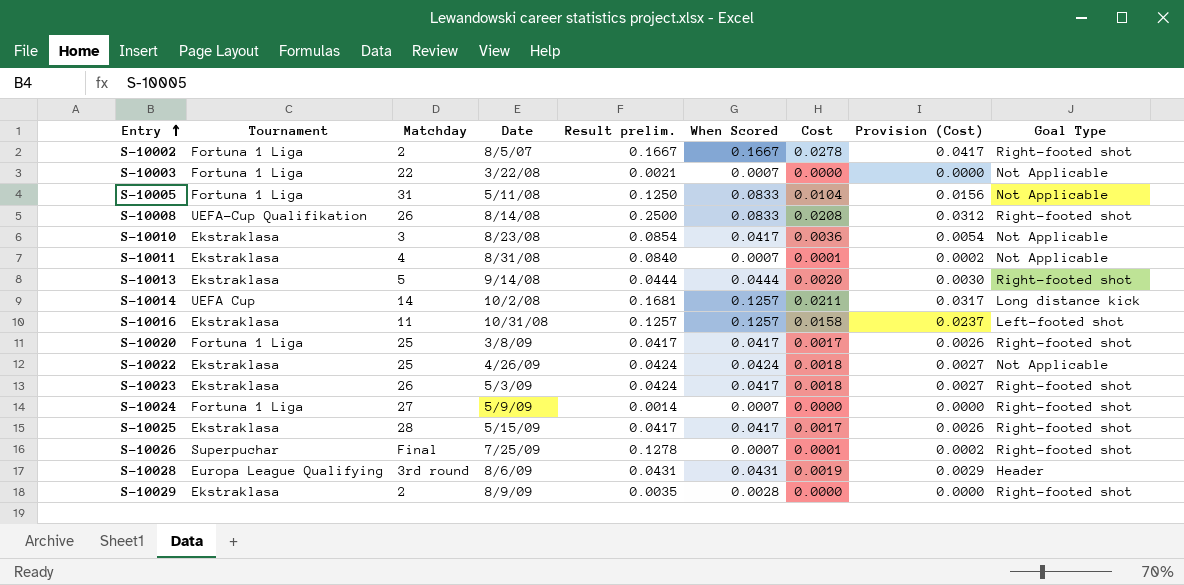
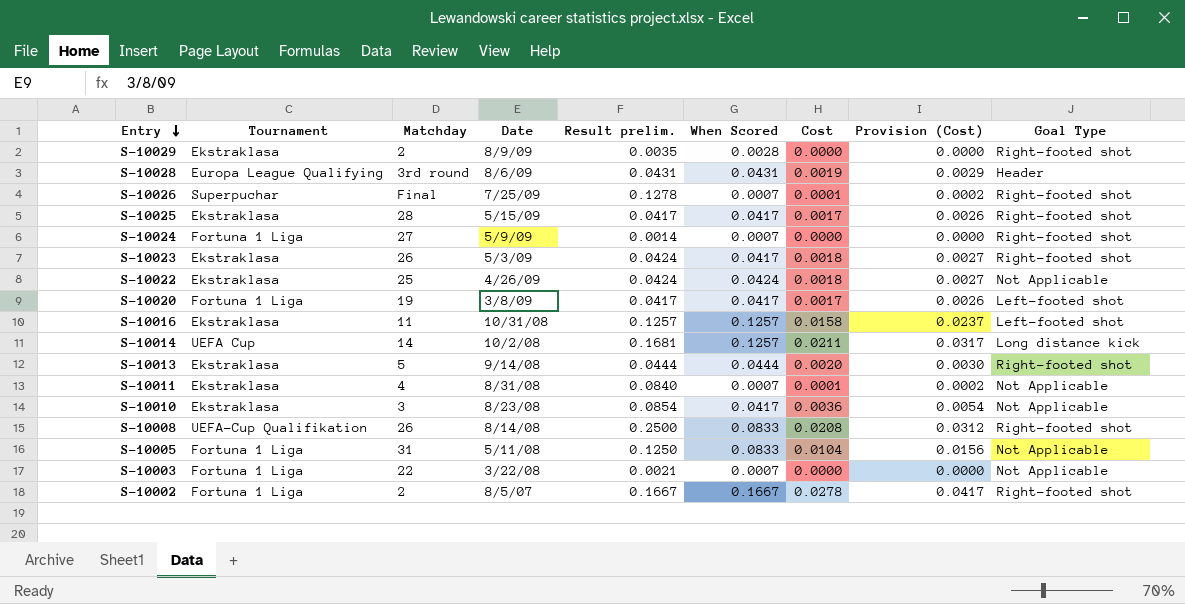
row order: Entry ascending -> Entry descending
S-10020 | Matchday: 25 -> 19
S-10020 | Goal Type: Right-footed shot -> Left-footed shot

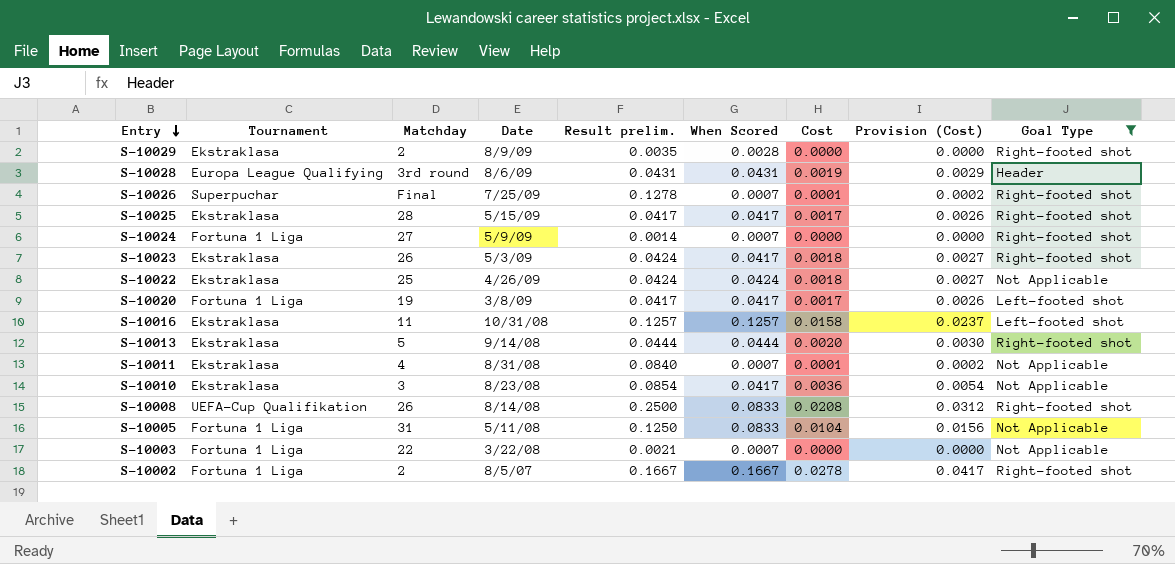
filter: none -> Goal Type != Long distance kick

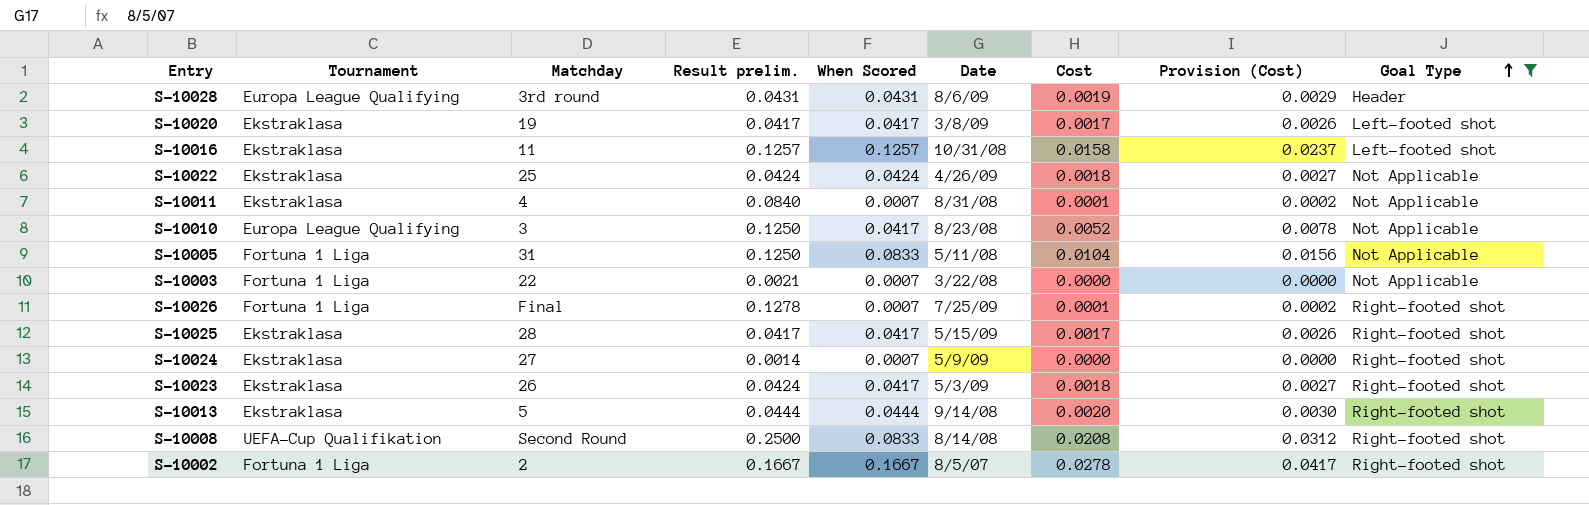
row order: Entry descending -> Goal Type ascending
column Date | position: 4 -> 6
row S-10029: Ekstraklasa | 2 | 8/9/09 | 0.0035 | 0.0028 | 0.0000 | 0.0000 | Right-footed shot -> none
S-10020 | Tournament: Fortuna 1 Liga -> Ekstraklasa
S-10010 | Tournament: Ekstraklasa -> Europa League Qualifying
S-10010 | Result prelim.: 0.0854 -> 0.1250
S-10010 | Cost: 0.0036 -> 0.0052
S-10010 | Provision (Cost): 0.0054 -> 0.0078
S-10026 | Tournament: Superpuchar -> Fortuna 1 Liga
S-10024 | Tournament: Fortuna 1 Liga -> Ekstraklasa
S-10008 | Matchday: 26 -> Second Round

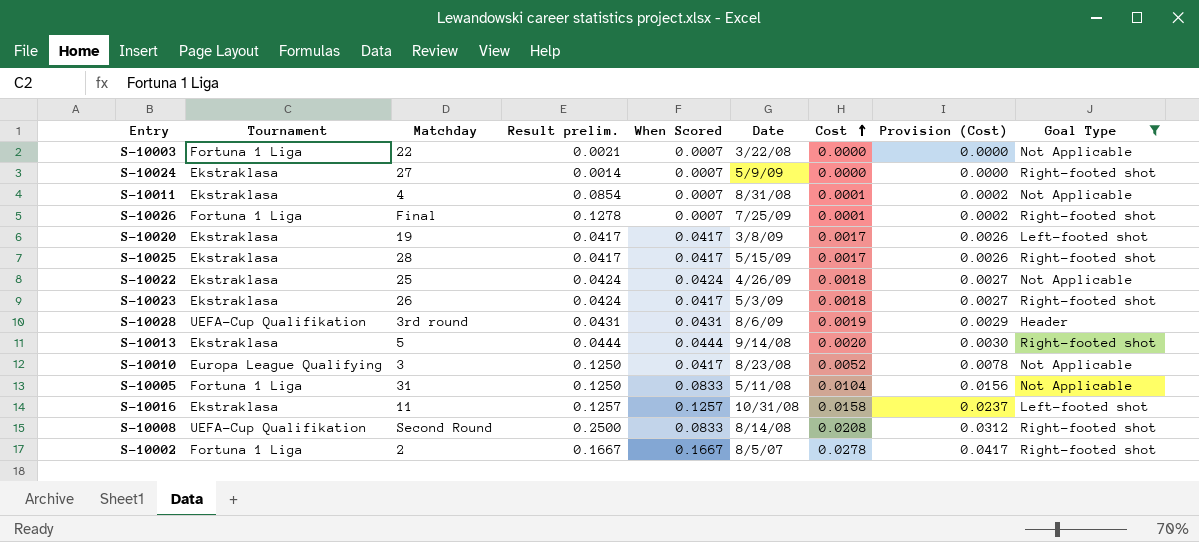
row order: Goal Type ascending -> Cost ascending
S-10011 | Result prelim.: 0.0840 -> 0.0854
S-10028 | Tournament: Europa League Qualifying -> UEFA-Cup Qualifikation

